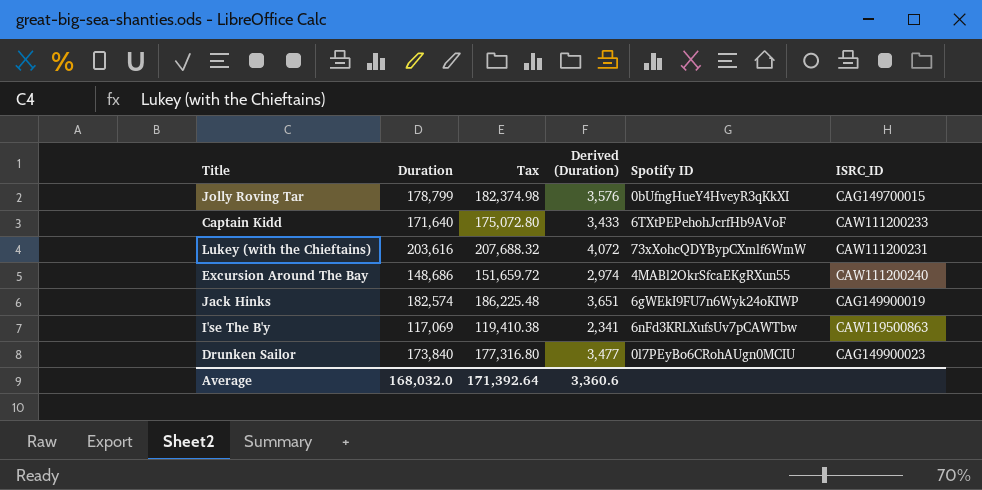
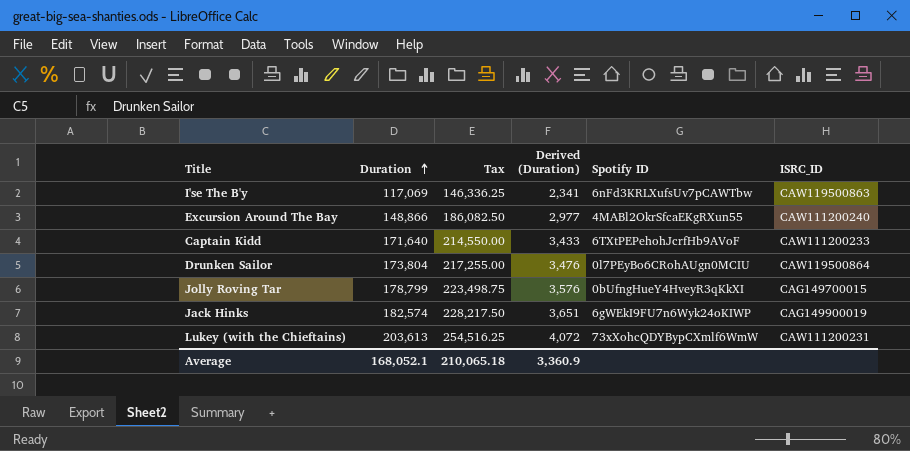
row order: none -> Duration ascending
column Tax | formula: [Duration] * 1.02 -> [Duration] * 1.25
Excursion Around The Bay | Duration: 148,686 -> 148,866
Excursion Around The Bay | Derived (Duration): 2,974 -> 2,977
Drunken Sailor | Duration: 173,840 -> 173,804
Drunken Sailor | Derived (Duration): 3,477 -> 3,476
Drunken Sailor | ISRC_ID: CAG149900023 -> CAW119500864
Lukey (with the Chieftains) | Duration: 203,616 -> 203,613
Average | Duration: 168,032.0 -> 168,052.1
Average | Tax: 171,392.64 -> 210,065.18
Average | Derived (Duration): 3,360.6 -> 3,360.9

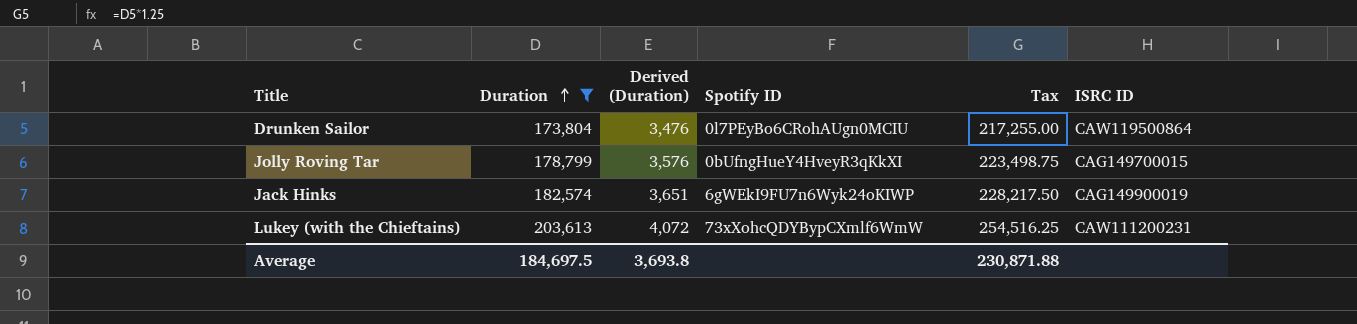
filter: none -> Duration >= 173,804
column Tax | position: 3 -> 5
column name: ISRC_ID -> ISRC ID
Average | Duration: 168,052.1 -> 184,697.5
Average | Derived (Duration): 3,360.9 -> 3,693.8
Average | Tax: 210,065.18 -> 230,871.88

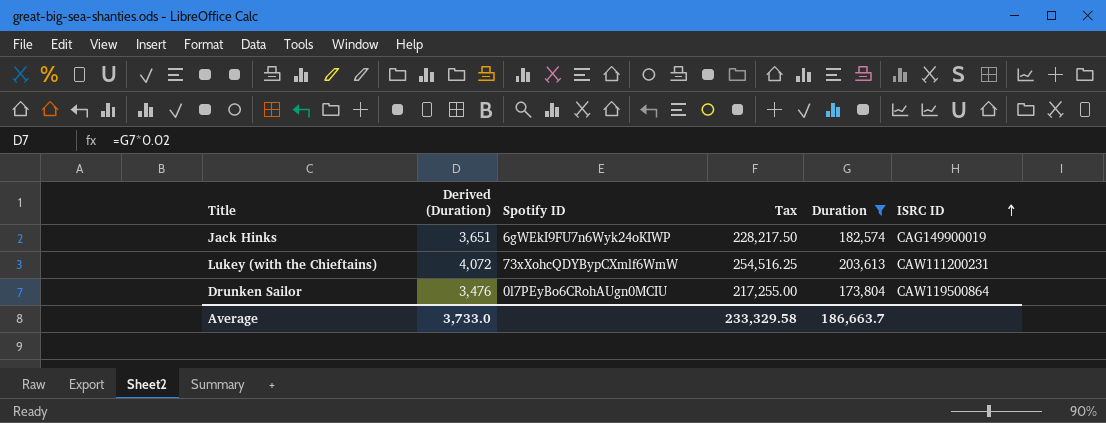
row order: Duration ascending -> ISRC ID ascending
column Duration | position: 2 -> 5
row Jolly Roving Tar: 178,799 | 3,576 | 0bUfngHueY4HveyR3qKkXI | 223,498.75 | CAG149700015 -> none
Average | Derived (Duration): 3,693.8 -> 3,733.0
Average | Tax: 230,871.88 -> 233,329.58
Average | Duration: 184,697.5 -> 186,663.7

